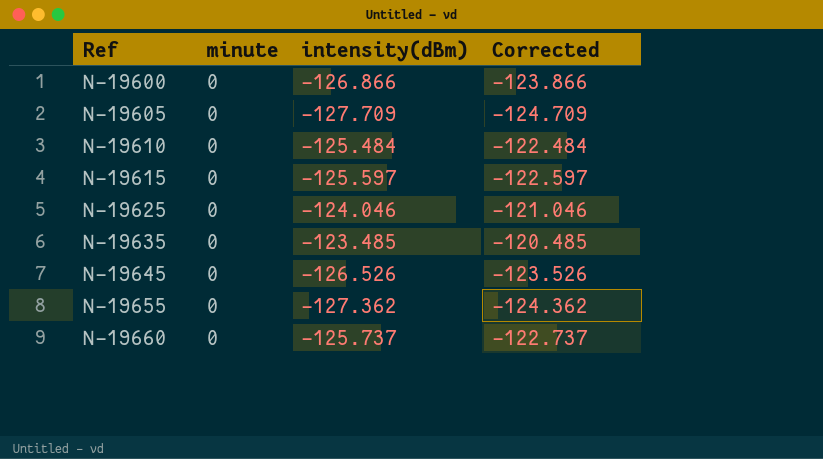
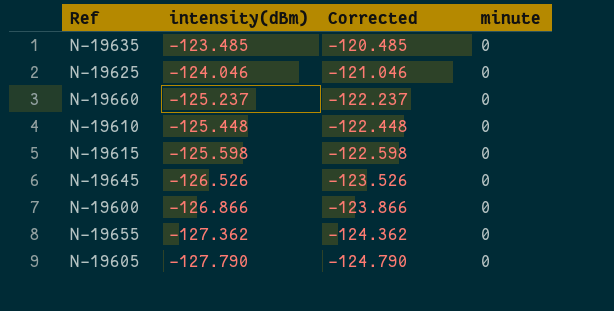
row order: Ref ascending -> intensity(dBm) descending
column minute | position: 2 -> 4
N-19660 | intensity(dBm): -125.737 -> -125.237
N-19660 | Corrected: -122.737 -> -122.237
N-19610 | intensity(dBm): -125.484 -> -125.448
N-19610 | Corrected: -122.484 -> -122.448
N-19615 | intensity(dBm): -125.597 -> -125.598
N-19615 | Corrected: -122.597 -> -122.598
N-19605 | intensity(dBm): -127.709 -> -127.790
N-19605 | Corrected: -124.709 -> -124.790

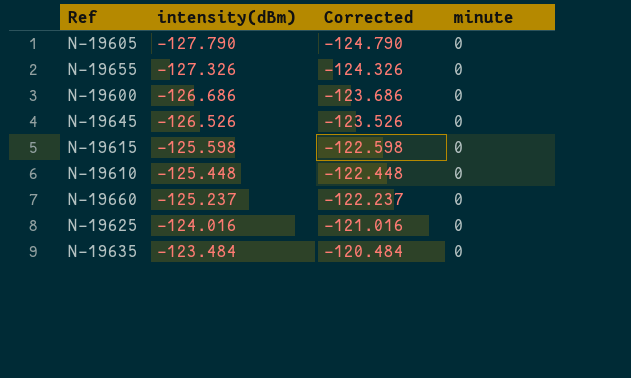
row order: intensity(dBm) descending -> intensity(dBm) ascending
N-19655 | intensity(dBm): -127.362 -> -127.326
N-19655 | Corrected: -124.362 -> -124.326
N-19600 | intensity(dBm): -126.866 -> -126.686
N-19600 | Corrected: -123.866 -> -123.686
N-19625 | intensity(dBm): -124.046 -> -124.016
N-19625 | Corrected: -121.046 -> -121.016
N-19635 | intensity(dBm): -123.485 -> -123.484
N-19635 | Corrected: -120.485 -> -120.484

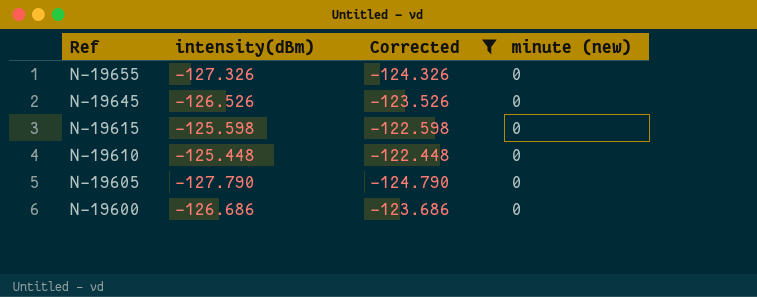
filter: none -> Corrected <= -122.448
row order: intensity(dBm) ascending -> Ref descending
column name: minute -> minute (new)

